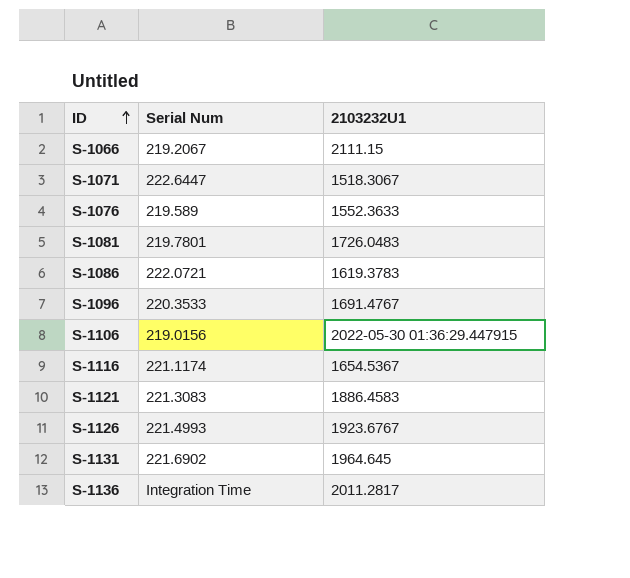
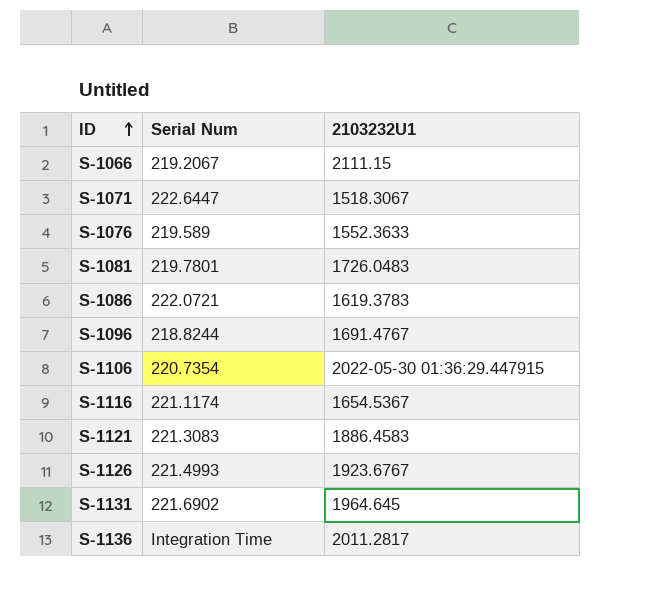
S-1096 | Serial Num: 220.3533 -> 218.8244
S-1106 | Serial Num: 219.0156 -> 220.7354

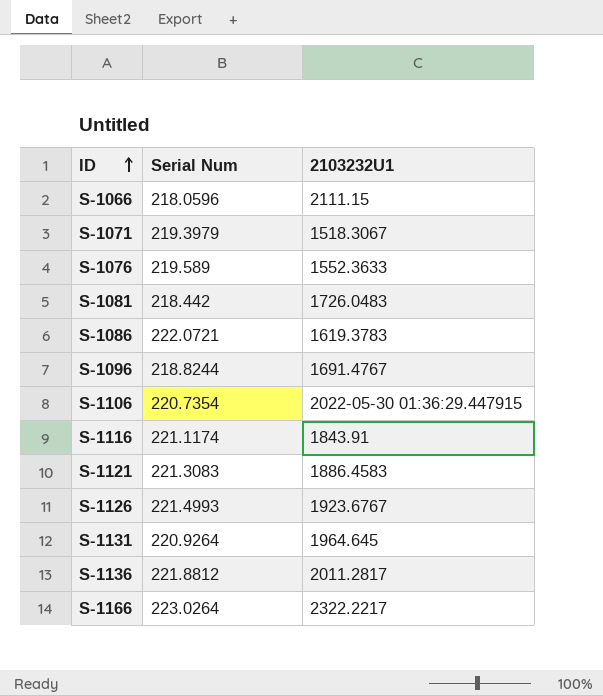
S-1066 | Serial Num: 219.2067 -> 218.0596
S-1071 | Serial Num: 222.6447 -> 219.3979
S-1081 | Serial Num: 219.7801 -> 218.442
S-1116 | 2103232U1: 1654.5367 -> 1843.91
S-1131 | Serial Num: 221.6902 -> 220.9264
S-1136 | Serial Num: Integration Time -> 221.8812
row S-1166: none -> 223.0264 | 2322.2217

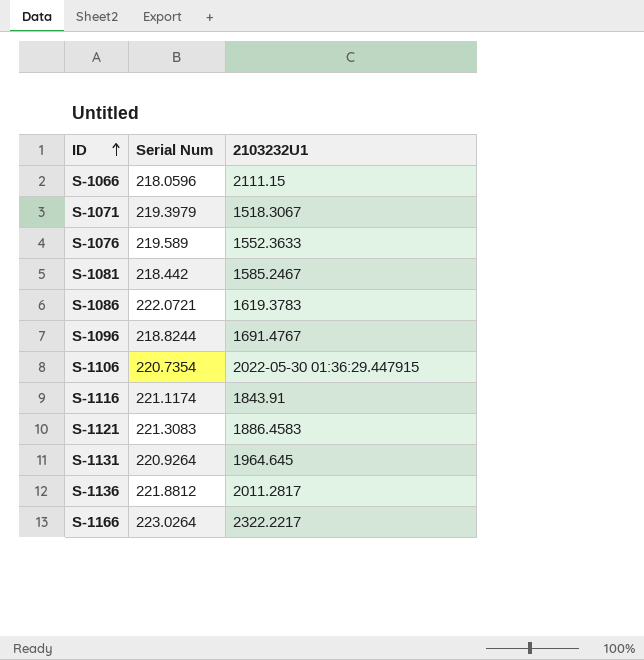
row S-1126: 221.4993 | 1923.6767 -> none
S-1081 | 2103232U1: 1726.0483 -> 1585.2467

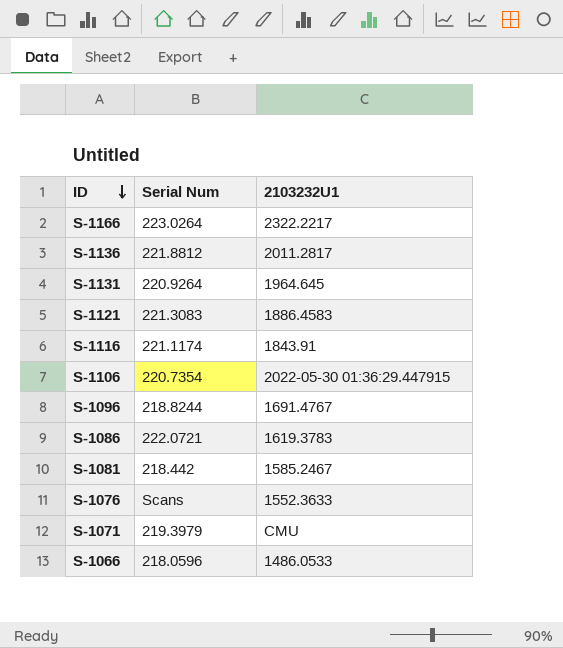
row order: ID ascending -> ID descending
S-1076 | Serial Num: 219.589 -> Scans
S-1071 | 2103232U1: 1518.3067 -> CMU
S-1066 | 2103232U1: 2111.15 -> 1486.0533

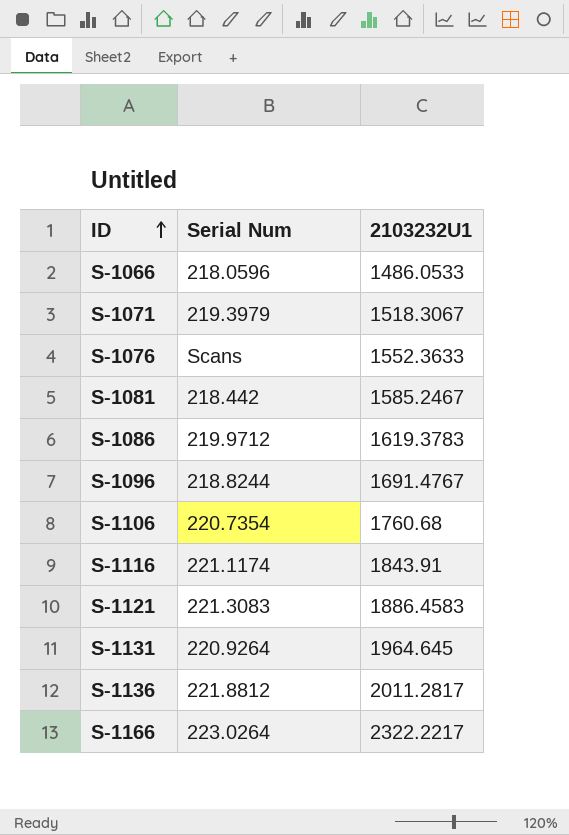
row order: ID descending -> ID ascending
S-1071 | 2103232U1: CMU -> 1518.3067
S-1086 | Serial Num: 222.0721 -> 219.9712
S-1106 | 2103232U1: 2022-05-30 01:36:29.447915 -> 1760.68

